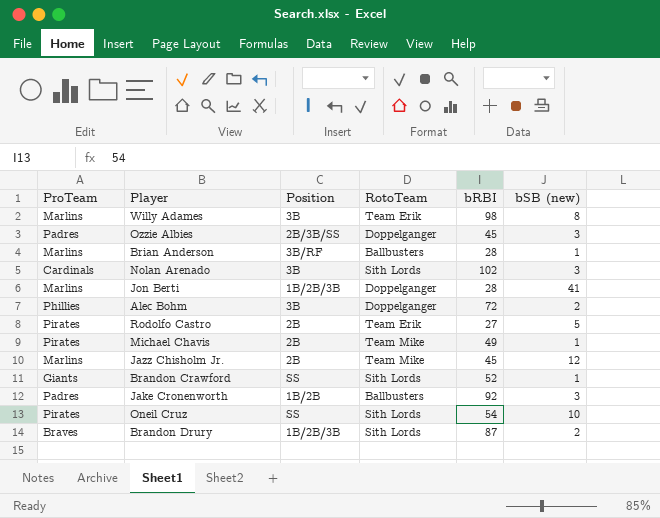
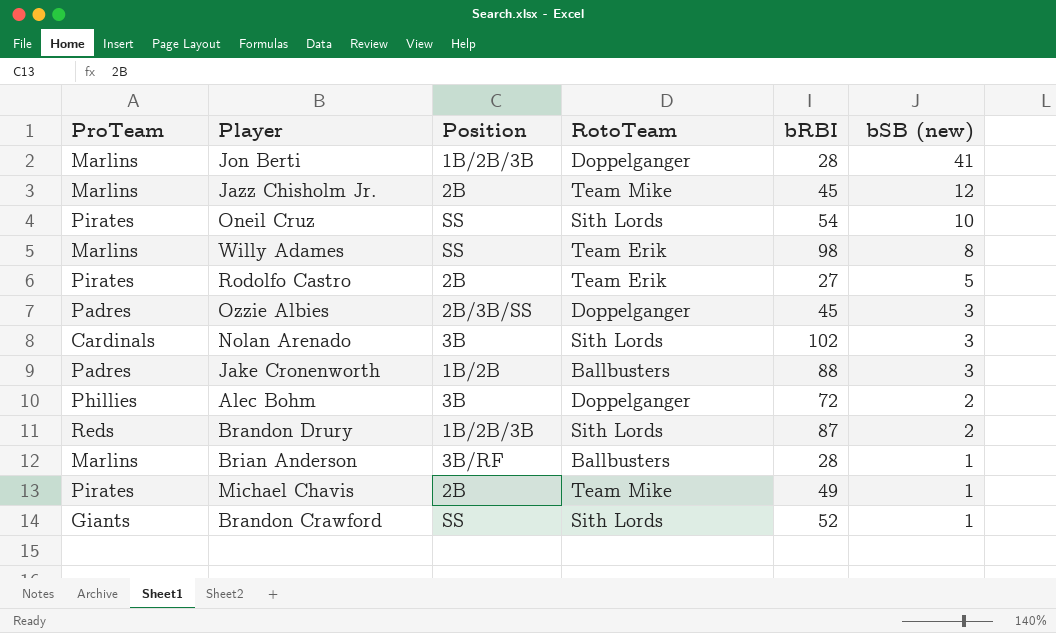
row order: none -> bSB (new) descending
Willy Adames | Position: 3B -> SS
Jake Cronenworth | bRBI: 92 -> 88
Brandon Drury | ProTeam: Braves -> Reds

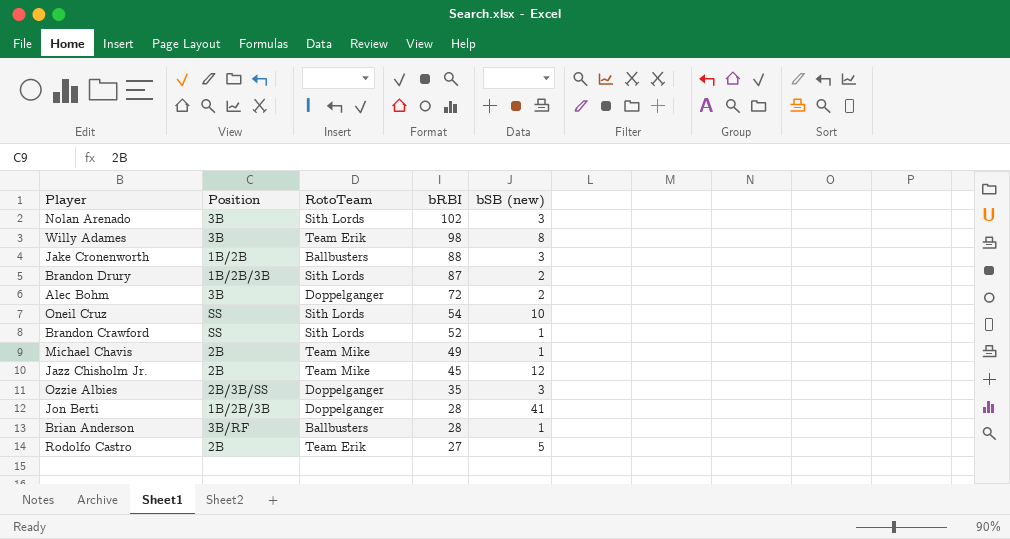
row order: bSB (new) descending -> bRBI descending
column ProTeam | position: 1 -> none
Willy Adames | Position: SS -> 3B
Ozzie Albies | bRBI: 45 -> 35

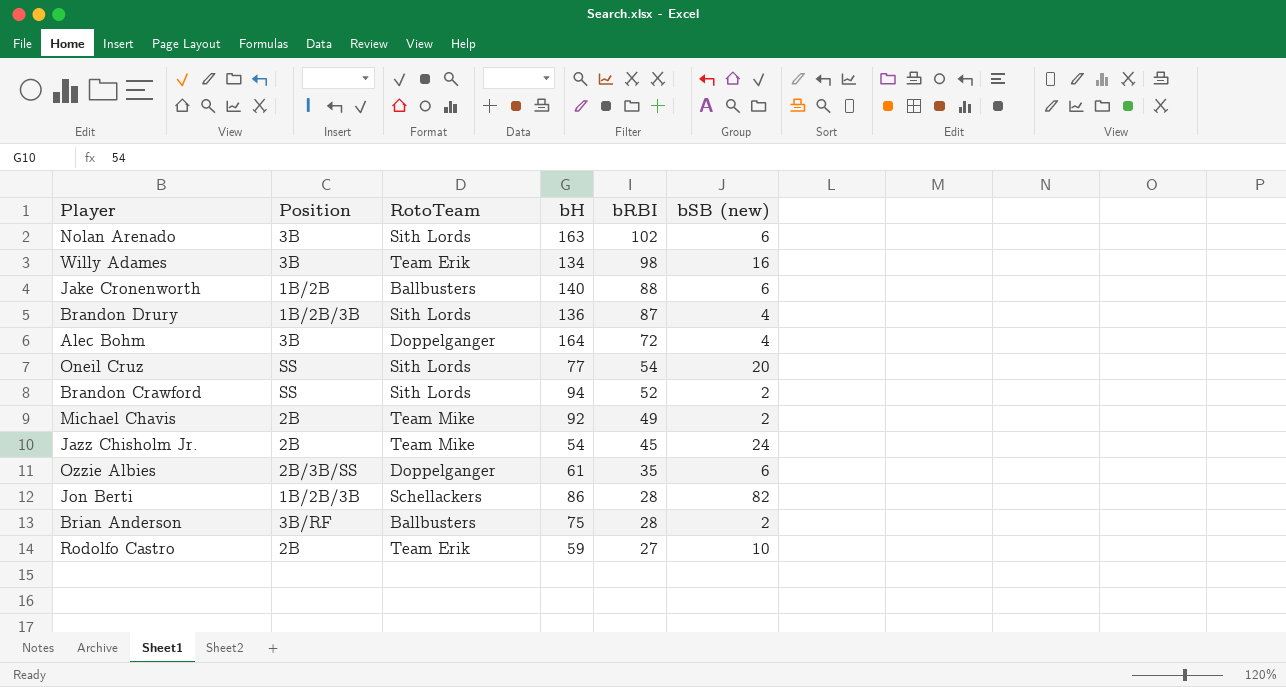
column bH | position: none -> 4
Nolan Arenado | bSB (new): 3 -> 6
Willy Adames | bSB (new): 8 -> 16
Jake Cronenworth | bSB (new): 3 -> 6
Brandon Drury | bSB (new): 2 -> 4
Alec Bohm | bSB (new): 2 -> 4
Oneil Cruz | bSB (new): 10 -> 20
Brandon Crawford | bSB (new): 1 -> 2
Michael Chavis | bSB (new): 1 -> 2
Jazz Chisholm Jr. | bSB (new): 12 -> 24
Ozzie Albies | bSB (new): 3 -> 6
Jon Berti | RotoTeam: Doppelganger -> Schellackers
Jon Berti | bSB (new): 41 -> 82
Brian Anderson | bSB (new): 1 -> 2
Rodolfo Castro | bSB (new): 5 -> 10

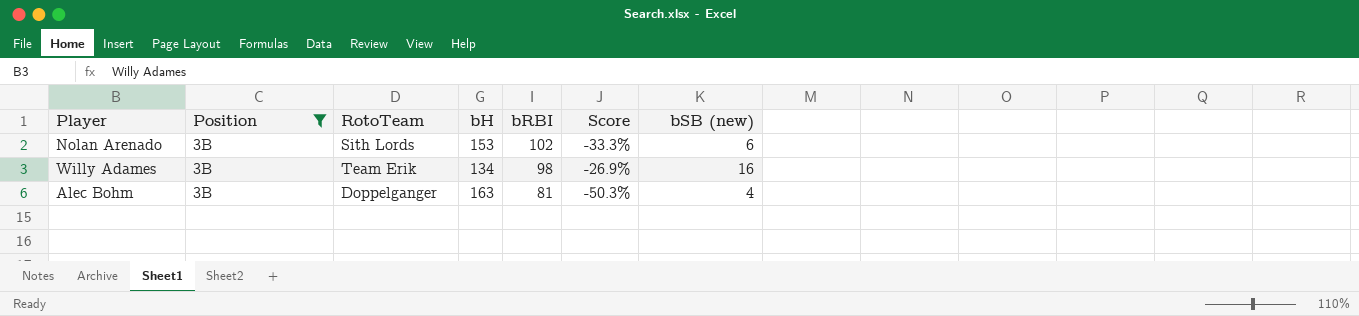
filter: none -> Position = 3B
column Score | formula: none -> ([bRBI] - [bH]) / [bH]
Nolan Arenado | bH: 163 -> 153
Alec Bohm | bH: 164 -> 163
Alec Bohm | bRBI: 72 -> 81

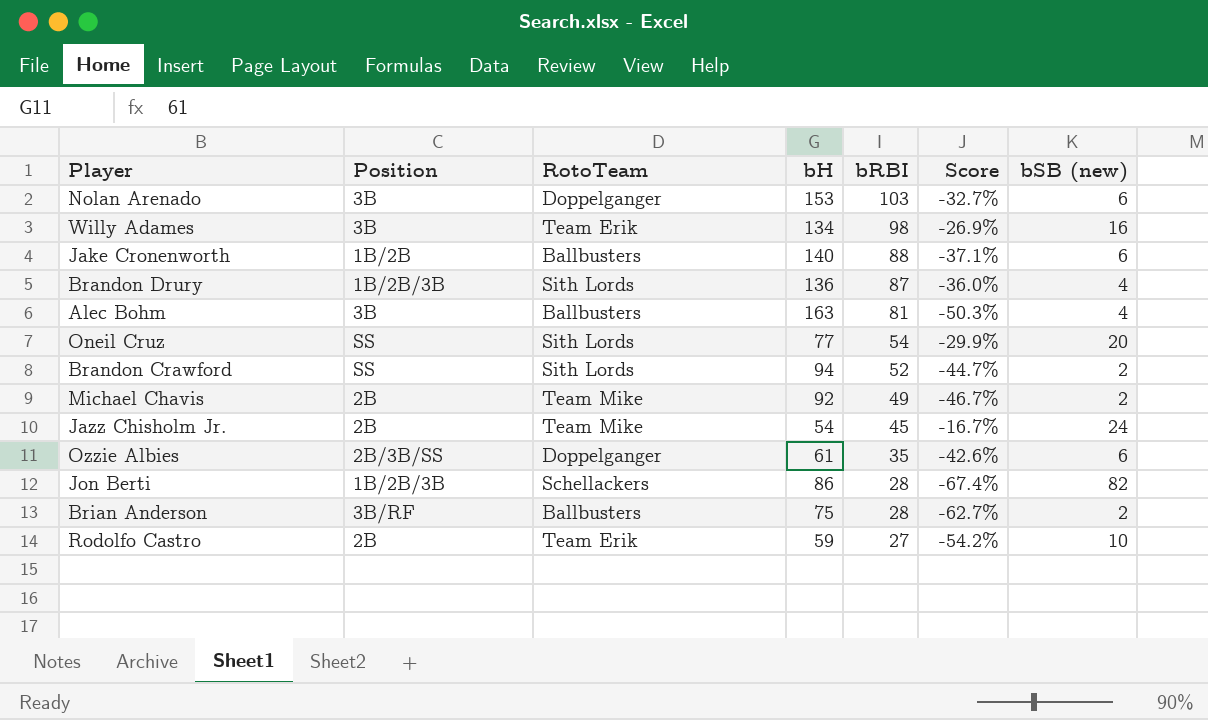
filter: Position = 3B -> none
Nolan Arenado | RotoTeam: Sith Lords -> Doppelganger
Nolan Arenado | bRBI: 102 -> 103
Nolan Arenado | Score: -33.3% -> -32.7%
Alec Bohm | RotoTeam: Doppelganger -> Ballbusters

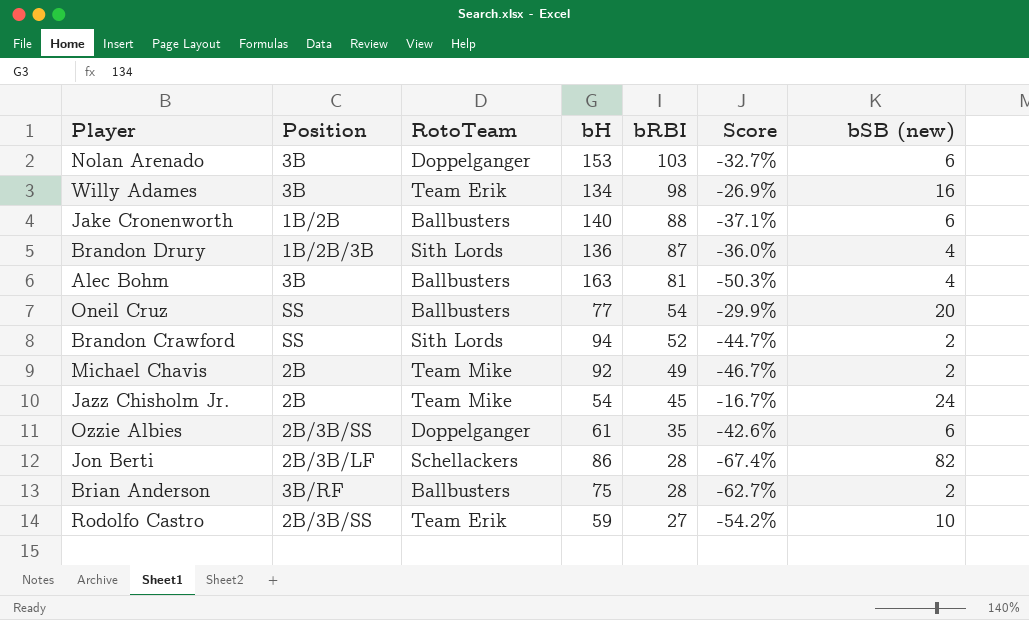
Oneil Cruz | RotoTeam: Sith Lords -> Ballbusters
Jon Berti | Position: 1B/2B/3B -> 2B/3B/LF
Rodolfo Castro | Position: 2B -> 2B/3B/SS

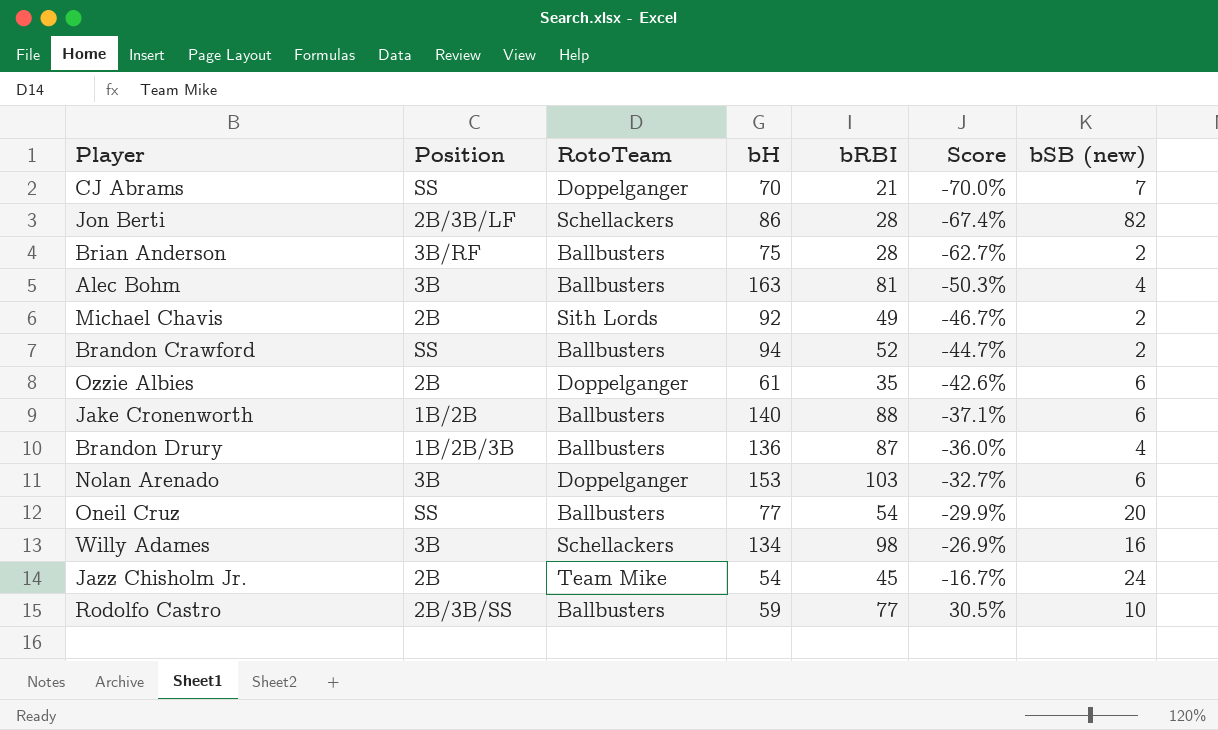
row order: bRBI descending -> Score ascending
row CJ Abrams: none -> SS | Doppelganger | 70 | 21 | -70.0% | 7
Michael Chavis | RotoTeam: Team Mike -> Sith Lords
Brandon Crawford | RotoTeam: Sith Lords -> Ballbusters
Ozzie Albies | Position: 2B/3B/SS -> 2B
Brandon Drury | RotoTeam: Sith Lords -> Ballbusters
Willy Adames | RotoTeam: Team Erik -> Schellackers
Rodolfo Castro | RotoTeam: Team Erik -> Ballbusters
Rodolfo Castro | bRBI: 27 -> 77
Rodolfo Castro | Score: -54.2% -> 30.5%

